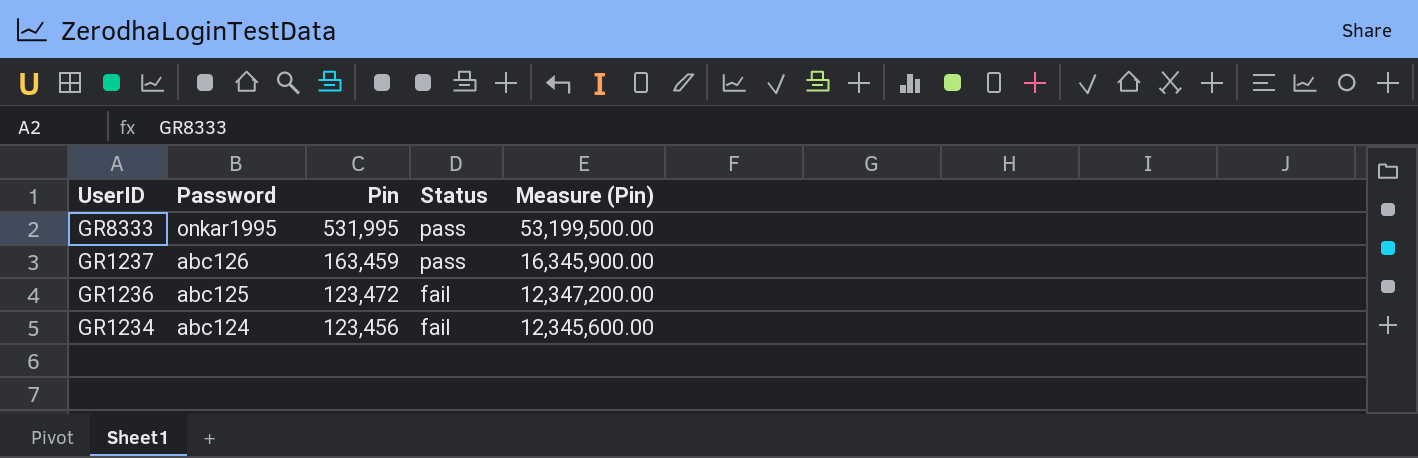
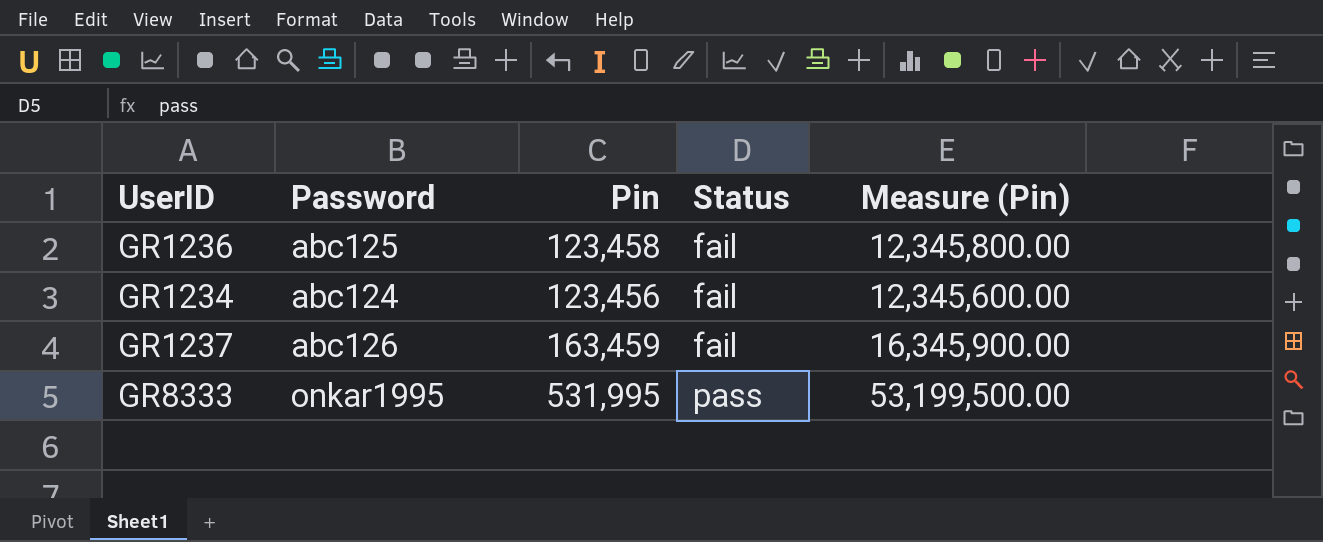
row order: UserID descending -> Status ascending
GR1236 | Pin: 123,472 -> 123,458
GR1236 | Measure (Pin): 12,347,200.00 -> 12,345,800.00
GR1237 | Status: pass -> fail

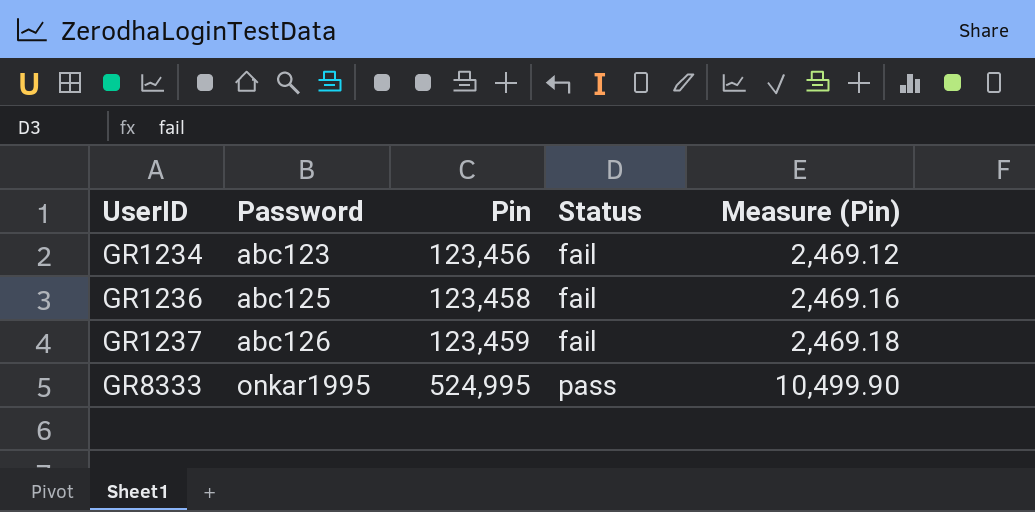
row order: Status ascending -> UserID ascending
column Measure (Pin) | formula: [Pin] * 100 -> [Pin] * 0.02
GR1234 | Password: abc124 -> abc123
GR1237 | Pin: 163,459 -> 123,459
GR8333 | Pin: 531,995 -> 524,995

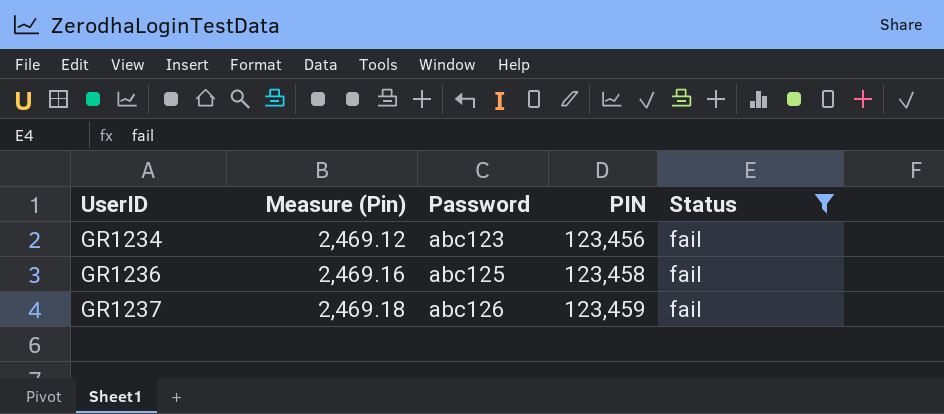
filter: none -> Status = fail
column Measure (Pin) | position: 5 -> 2
column name: Pin -> PIN

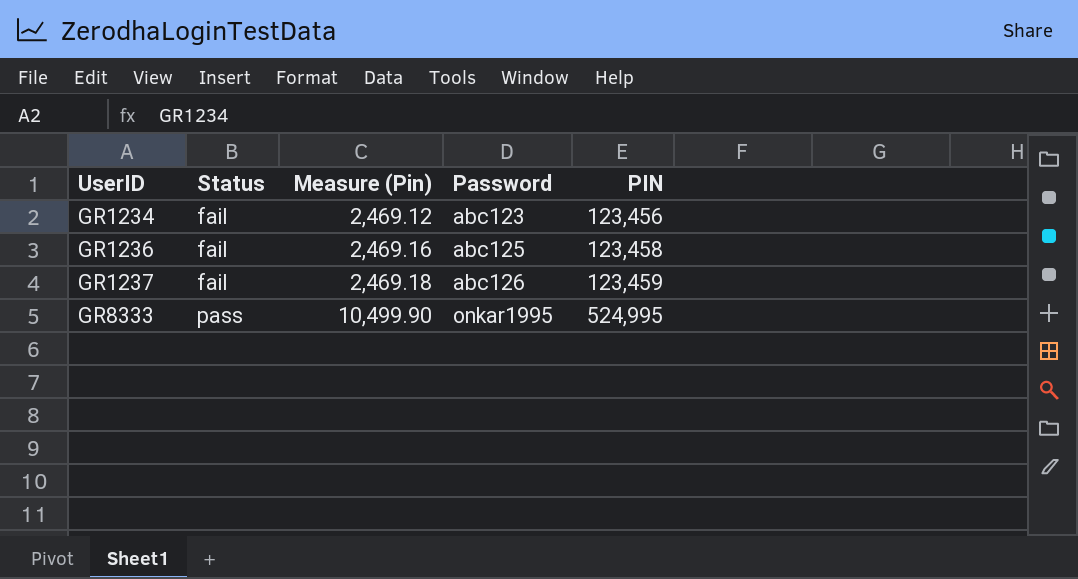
filter: Status = fail -> none
column Status | position: 5 -> 2

